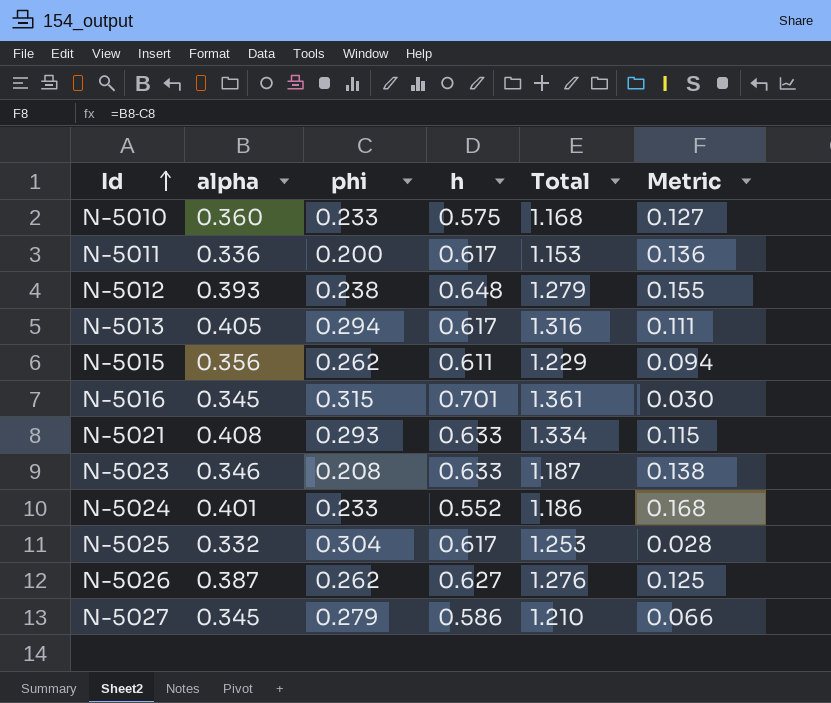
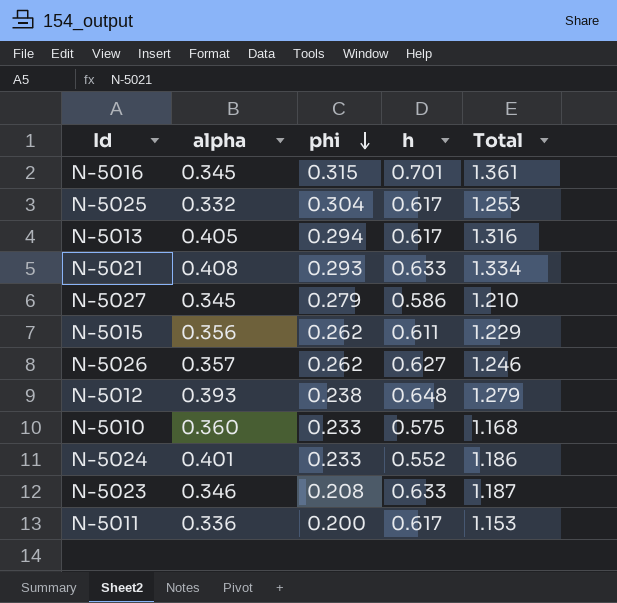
row order: Id ascending -> phi descending
column Metric | formula: [alpha] - [phi] -> none
N-5026 | alpha: 0.387 -> 0.357
N-5026 | Total: 1.276 -> 1.246

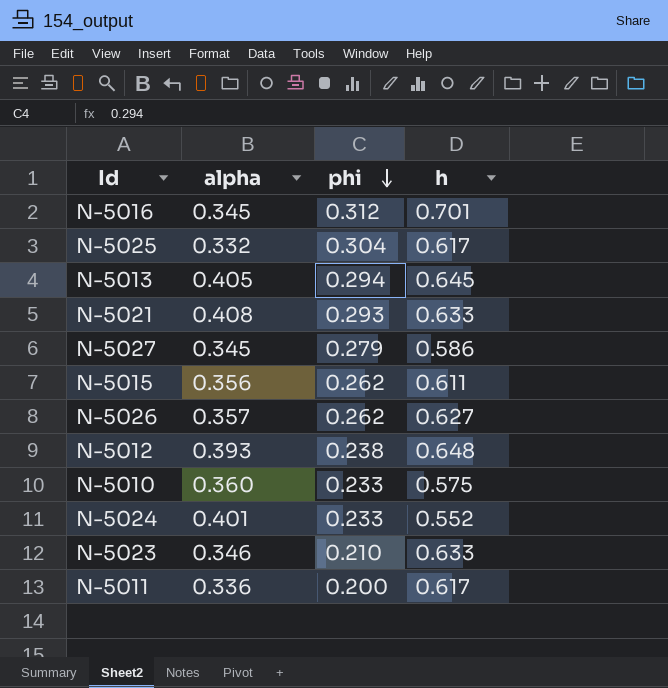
column Total | formula: [alpha] + [phi] + [h] -> none
N-5016 | phi: 0.315 -> 0.312
N-5013 | h: 0.617 -> 0.645
N-5023 | phi: 0.208 -> 0.210

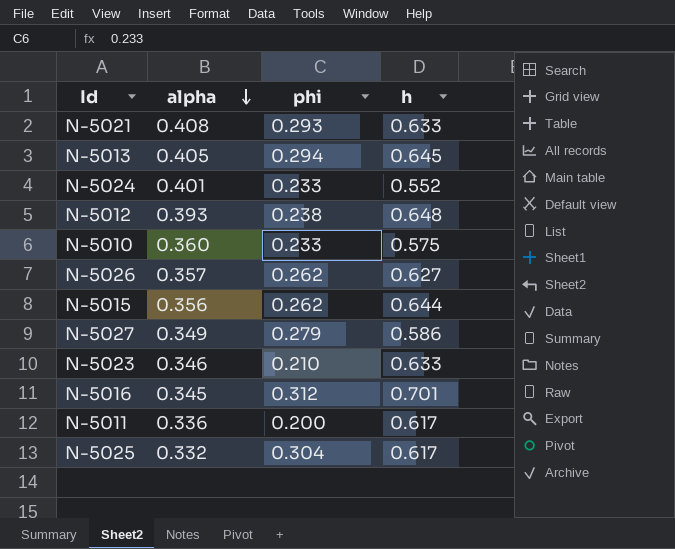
row order: phi descending -> alpha descending
N-5015 | h: 0.611 -> 0.644
N-5027 | alpha: 0.345 -> 0.349

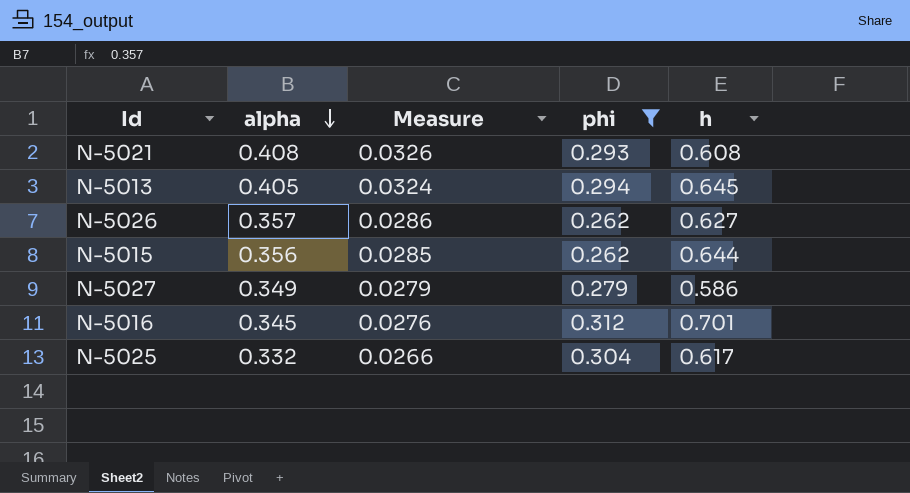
filter: none -> phi >= 0.262
column Measure | formula: none -> [alpha] * 0.08
N-5021 | h: 0.633 -> 0.608

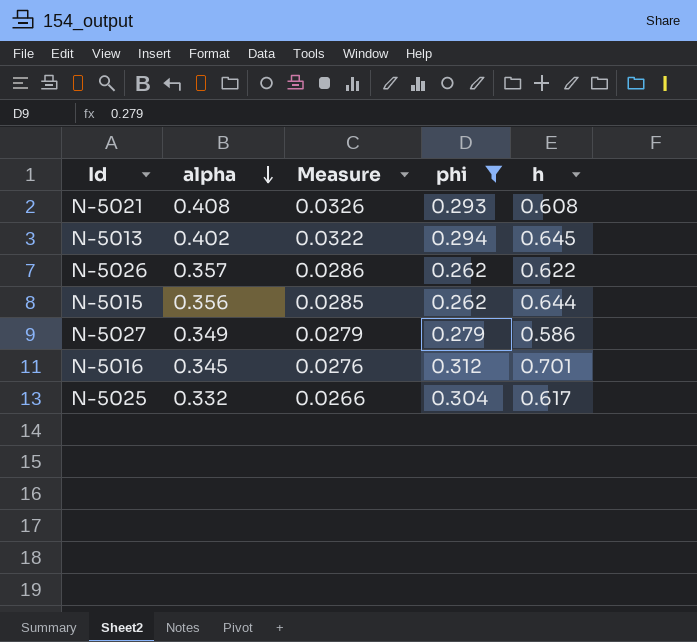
N-5013 | alpha: 0.405 -> 0.402
N-5013 | Measure: 0.0324 -> 0.0322
N-5026 | h: 0.627 -> 0.622

